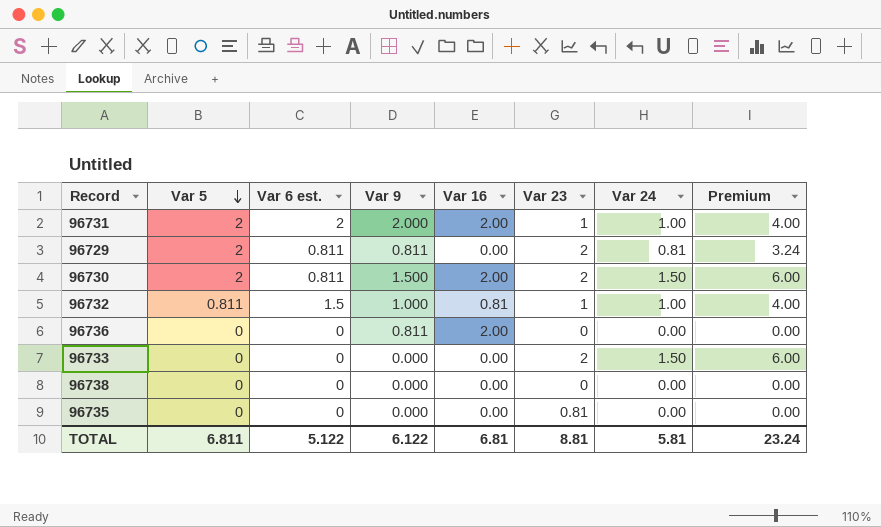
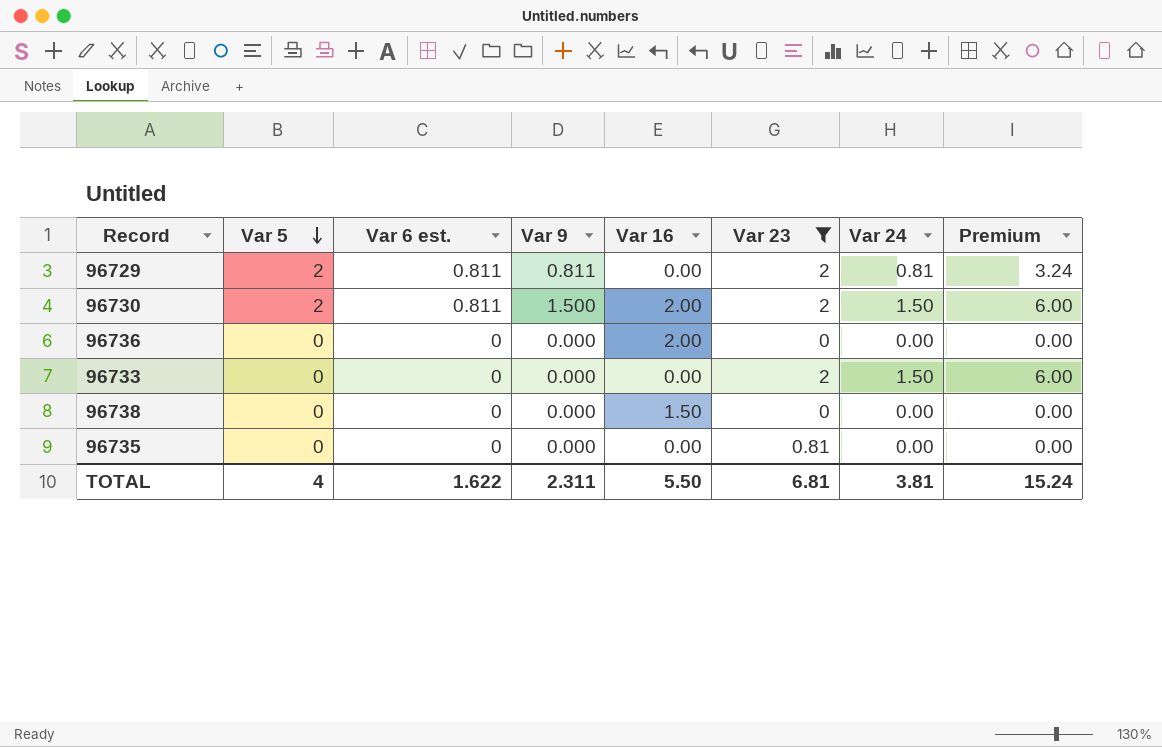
filter: none -> Var 23 != 1
96736 | Var 9: 0.811 -> 0.000
96738 | Var 16: 0.00 -> 1.50
TOTAL | Var 5: 6.811 -> 4
TOTAL | Var 6 est.: 5.122 -> 1.622
TOTAL | Var 9: 6.122 -> 2.311
TOTAL | Var 16: 6.81 -> 5.50
TOTAL | Var 23: 8.81 -> 6.81
TOTAL | Var 24: 5.81 -> 3.81
TOTAL | Premium: 23.24 -> 15.24

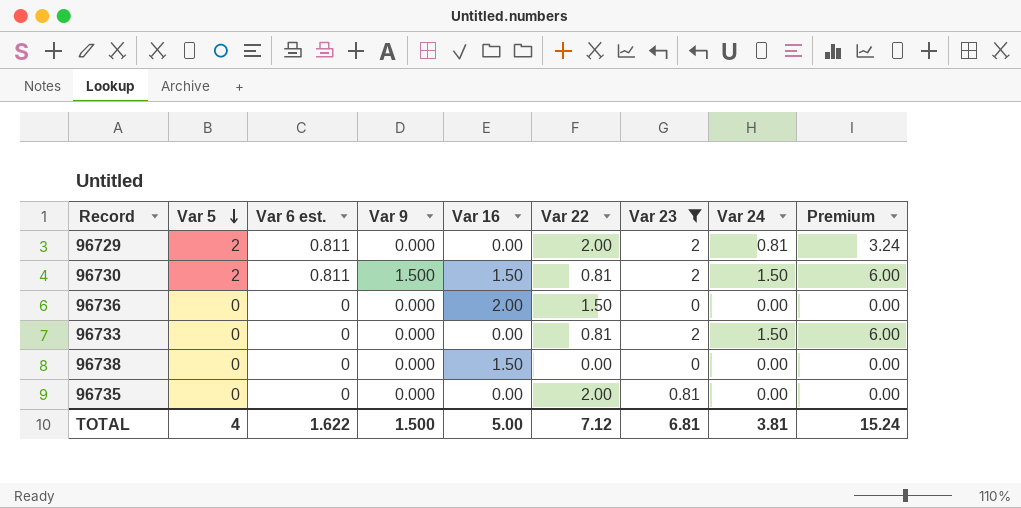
column Var 22 | position: none -> 6
96729 | Var 9: 0.811 -> 0.000
96730 | Var 16: 2.00 -> 1.50
TOTAL | Var 9: 2.311 -> 1.500
TOTAL | Var 16: 5.50 -> 5.00

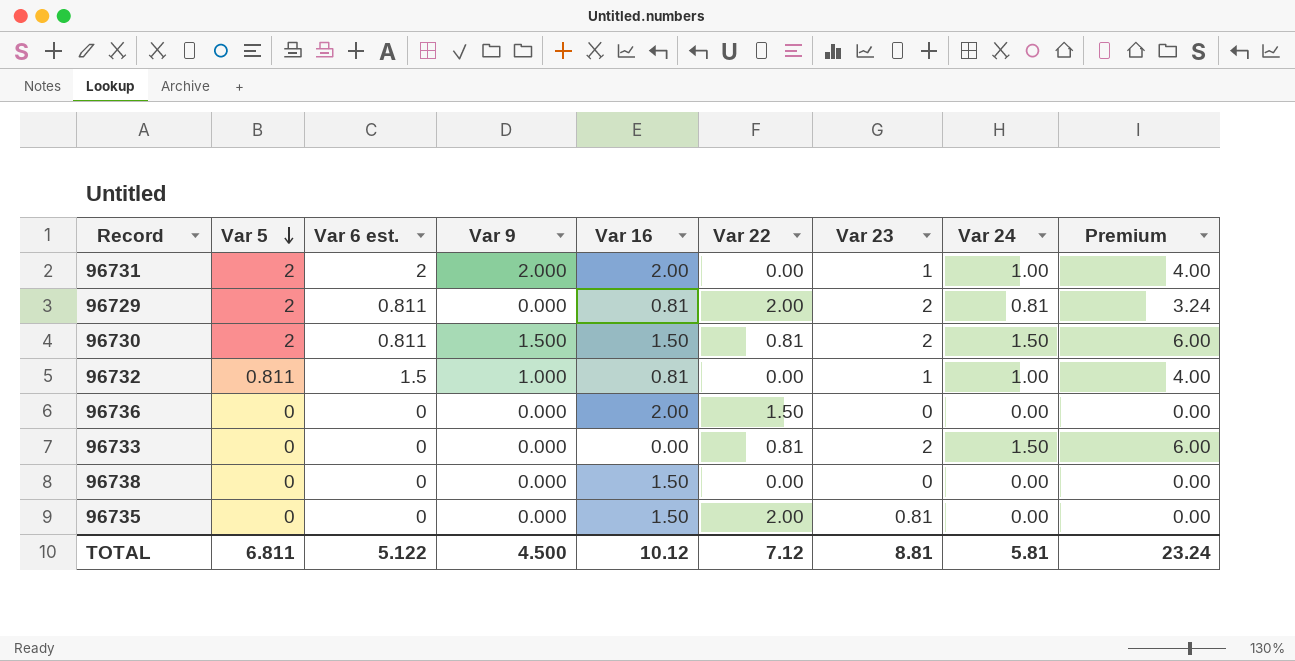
filter: Var 23 != 1 -> none
96729 | Var 16: 0.00 -> 0.81
96735 | Var 16: 0.00 -> 1.50
TOTAL | Var 5: 4 -> 6.811
TOTAL | Var 6 est.: 1.622 -> 5.122
TOTAL | Var 9: 1.500 -> 4.500
TOTAL | Var 16: 5.00 -> 10.12
TOTAL | Var 23: 6.81 -> 8.81
TOTAL | Var 24: 3.81 -> 5.81
TOTAL | Premium: 15.24 -> 23.24

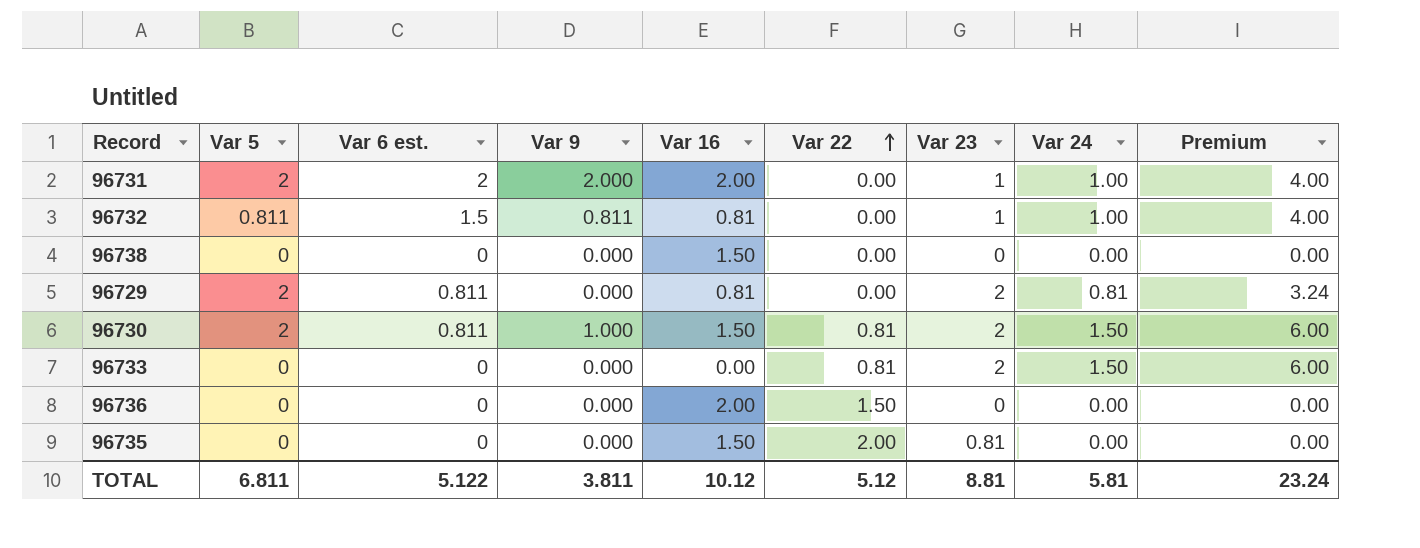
row order: Var 5 descending -> Var 22 ascending
96732 | Var 9: 1.000 -> 0.811
96729 | Var 22: 2.00 -> 0.00
96730 | Var 9: 1.500 -> 1.000
TOTAL | Var 9: 4.500 -> 3.811
TOTAL | Var 22: 7.12 -> 5.12

